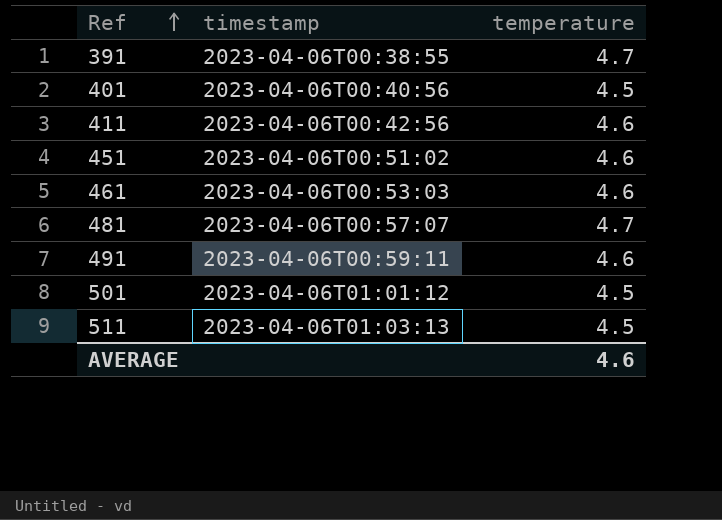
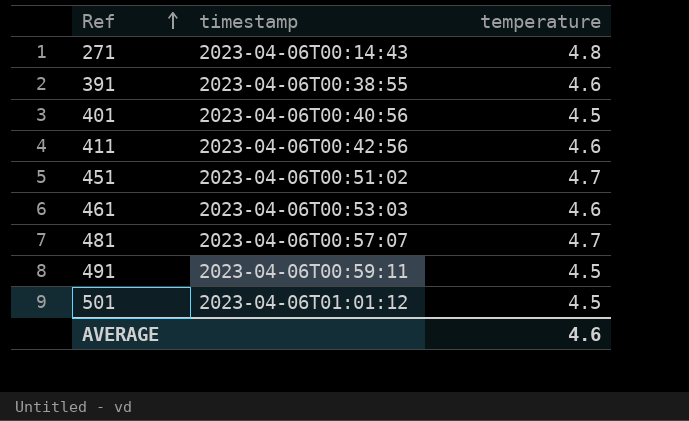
row 511: 2023-04-06T01:03:13 | 4.5 -> none
row 271: none -> 2023-04-06T00:14:43 | 4.8
391 | temperature: 4.7 -> 4.6
451 | temperature: 4.6 -> 4.7
491 | temperature: 4.6 -> 4.5

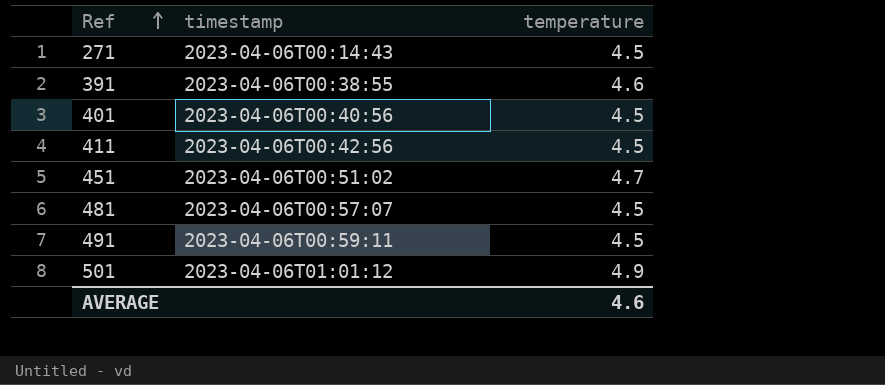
row 461: 2023-04-06T00:53:03 | 4.6 -> none
271 | temperature: 4.8 -> 4.5
411 | temperature: 4.6 -> 4.5
481 | temperature: 4.7 -> 4.5
501 | temperature: 4.5 -> 4.9

